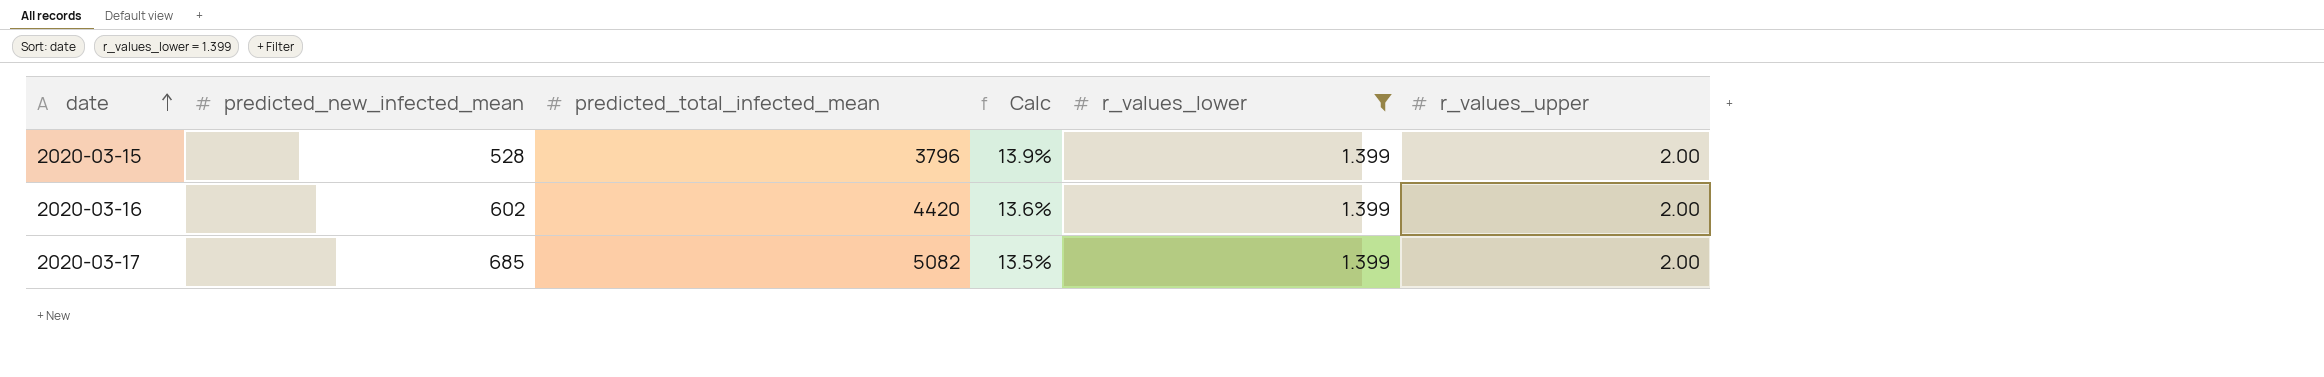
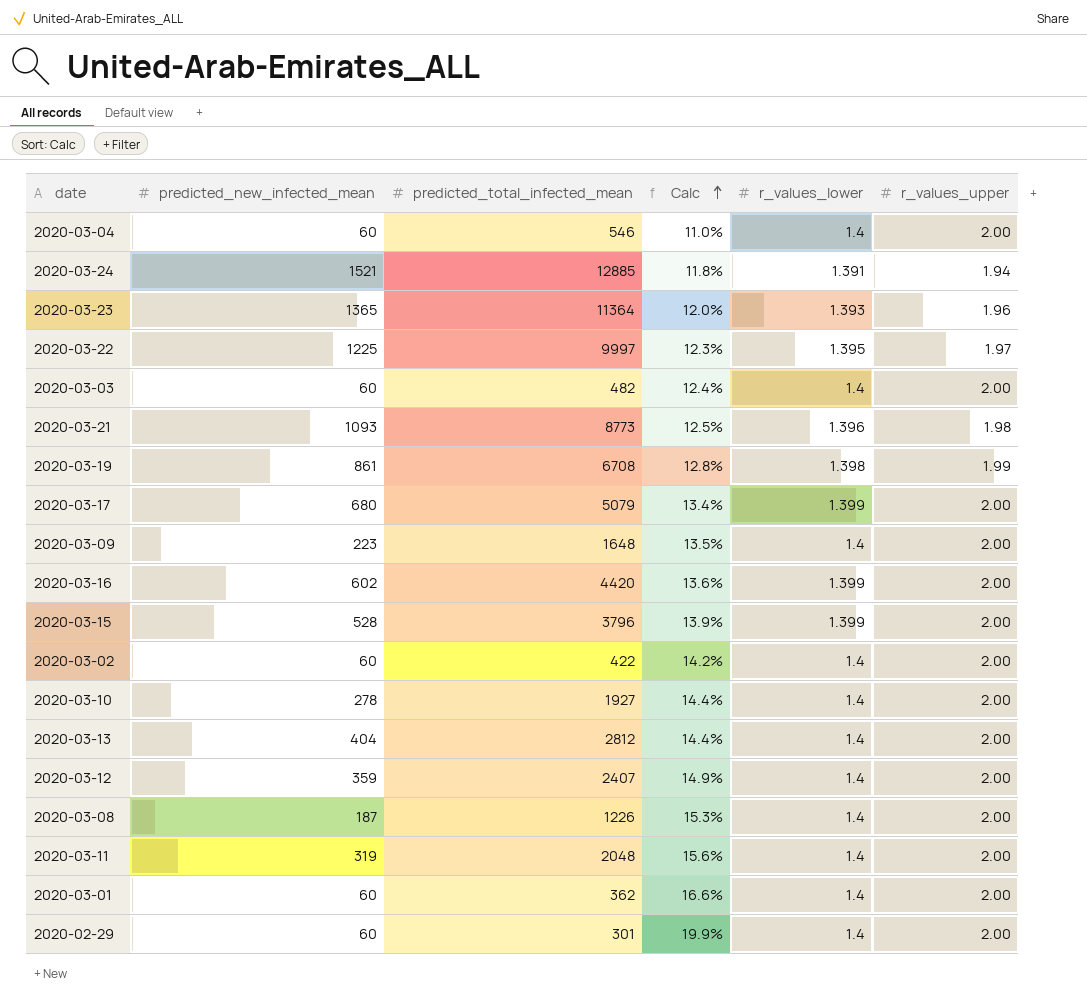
filter: r_values_lower = 1.399 -> none
row order: date ascending -> Calc ascending
2020-03-17 | predicted_new_infected_mean: 685 -> 680
2020-03-17 | predicted_total_infected_mean: 5082 -> 5079
2020-03-17 | Calc: 13.5% -> 13.4%

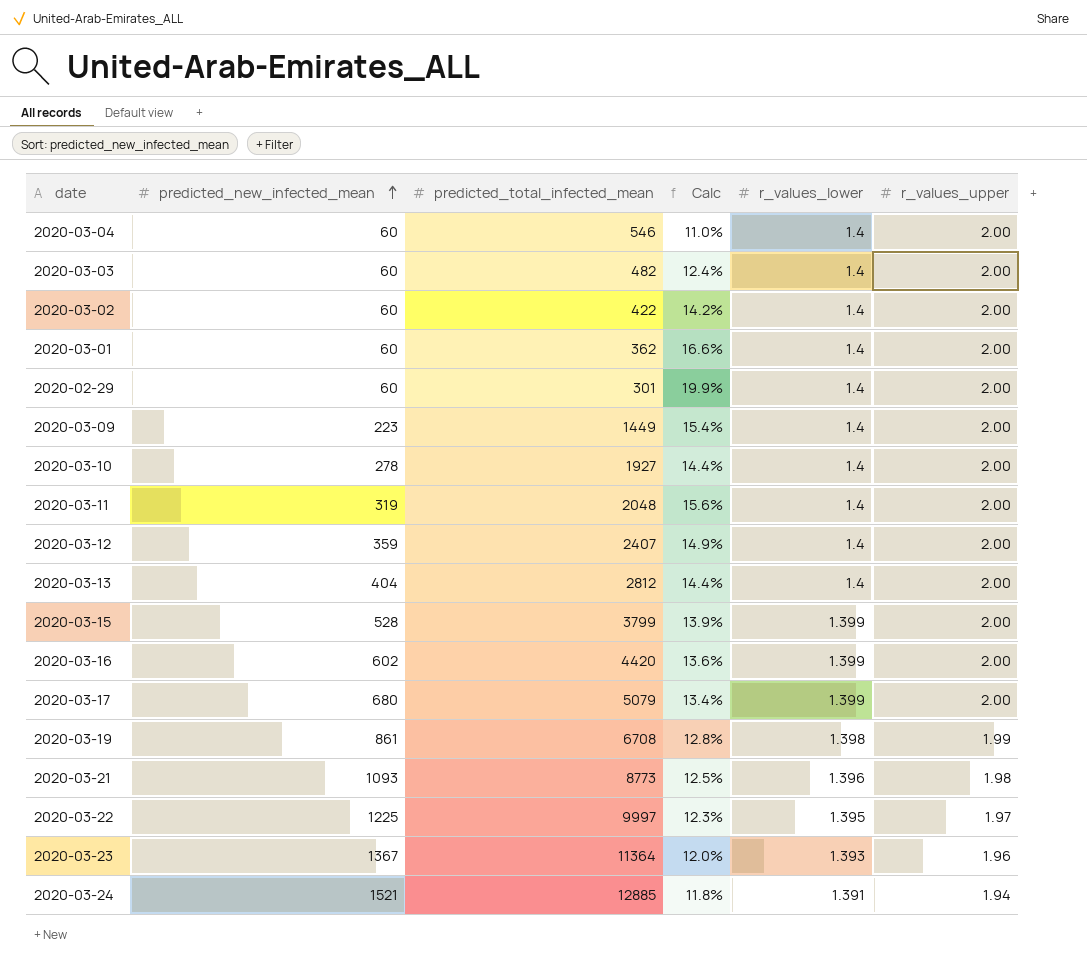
row order: Calc ascending -> predicted_new_infected_mean ascending
row 2020-03-08: 187 | 1226 | 15.3% | 1.4 | 2.00 -> none
2020-03-09 | predicted_total_infected_mean: 1648 -> 1449
2020-03-09 | Calc: 13.5% -> 15.4%
2020-03-15 | predicted_total_infected_mean: 3796 -> 3799
2020-03-23 | predicted_new_infected_mean: 1365 -> 1367

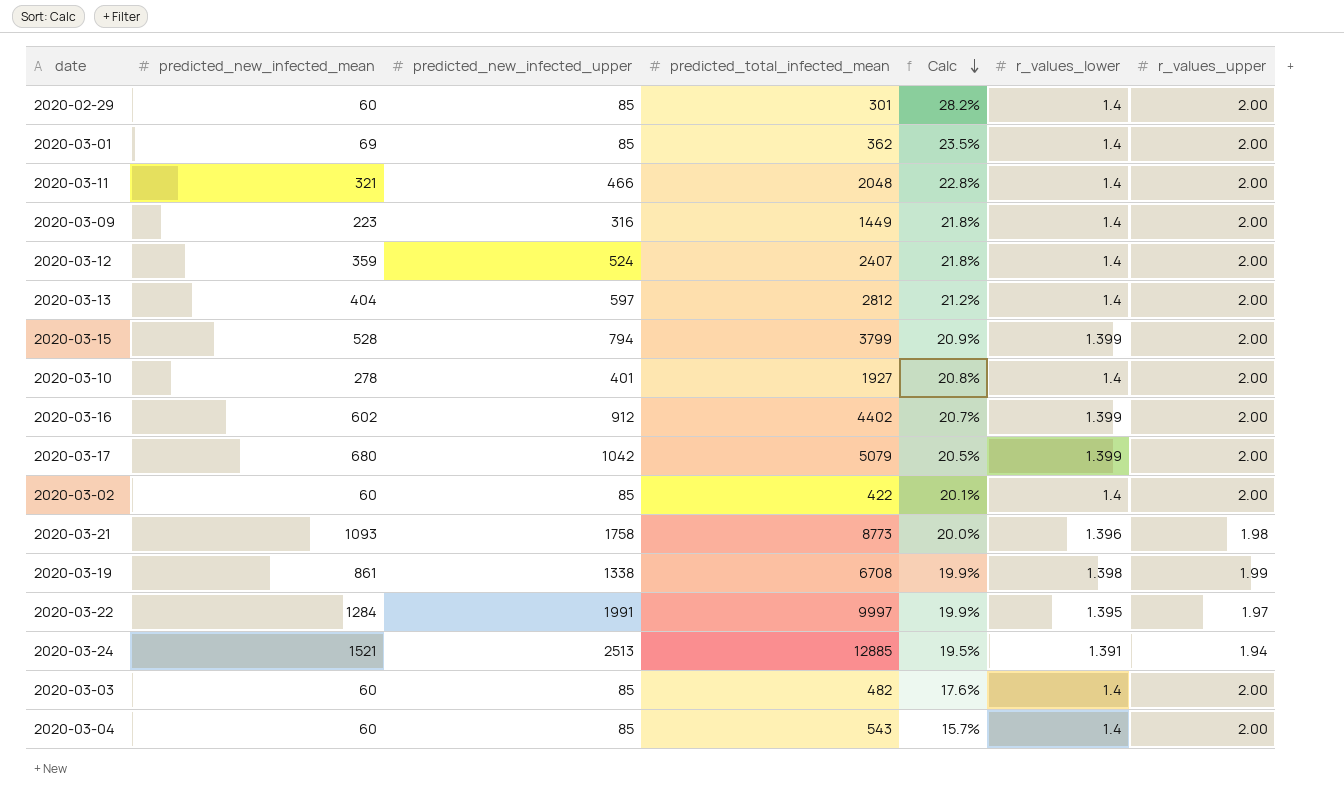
row order: predicted_new_infected_mean ascending -> Calc descending
column predicted_new_infected_upper | position: none -> 3
column Calc | formula: [predicted_new_infected_mean] / [predicted_total_infected_mean] -> [predicted_new_infected_upper] / [predicted_total_infected_mean]
row 2020-03-23: 1367 | 11364 | 12.0% | 1.393 | 1.96 -> none
2020-03-01 | predicted_new_infected_mean: 60 -> 69
2020-03-11 | predicted_new_infected_mean: 319 -> 321
2020-03-16 | predicted_total_infected_mean: 4420 -> 4402
2020-03-22 | predicted_new_infected_mean: 1225 -> 1284
2020-03-04 | predicted_total_infected_mean: 546 -> 543

